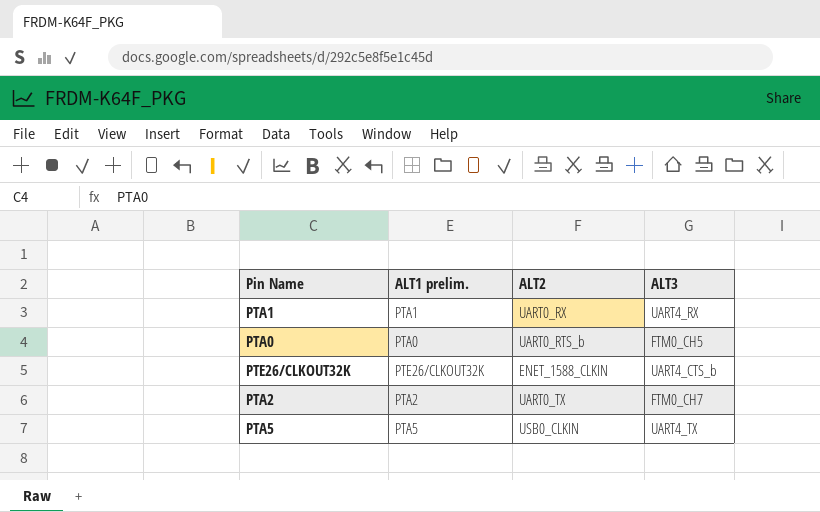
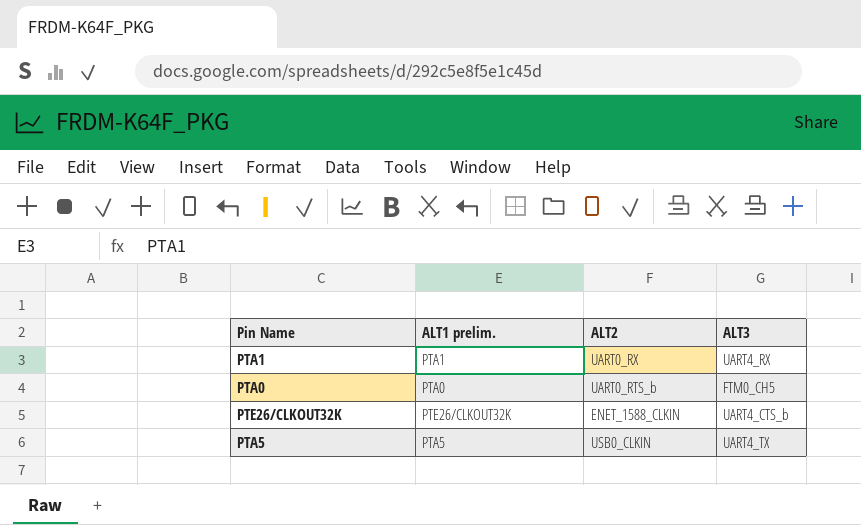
row PTA2: PTA2 | UART0_TX | FTM0_CH7 -> none

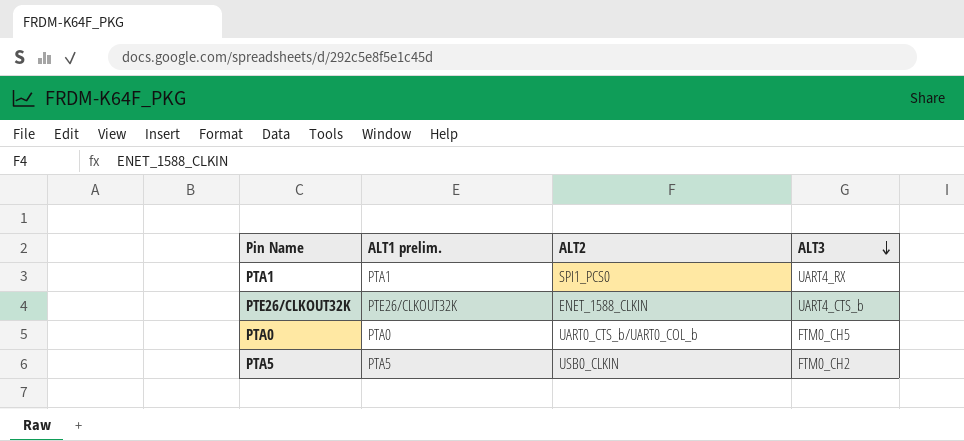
row order: none -> ALT3 descending
PTA1 | ALT2: UART0_RX -> SPI1_PCS0
PTA0 | ALT2: UART0_RTS_b -> UART0_CTS_b/UART0_COL_b
PTA5 | ALT3: UART4_TX -> FTM0_CH2

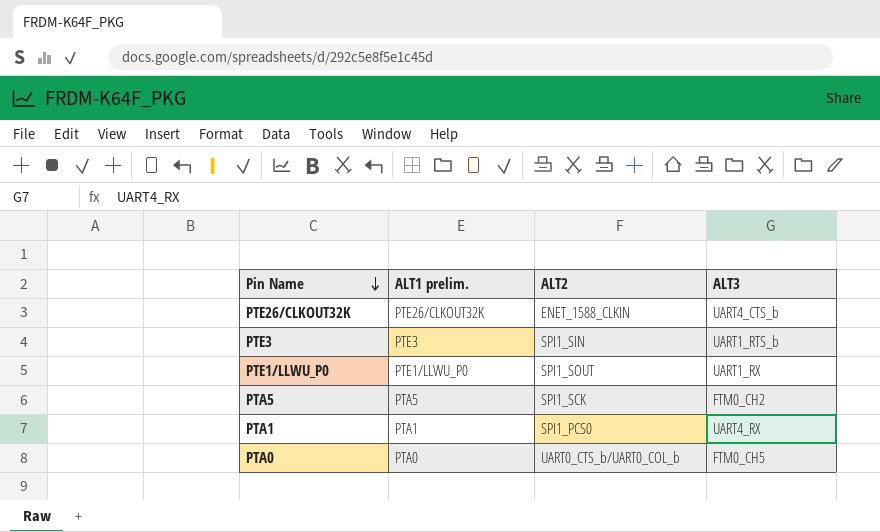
row order: ALT3 descending -> Pin Name descending
row PTE3: none -> PTE3 | SPI1_SIN | UART1_RTS_b
row PTE1/LLWU_P0: none -> PTE1/LLWU_P0 | SPI1_SOUT | UART1_RX
PTA5 | ALT2: USB0_CLKIN -> SPI1_SCK

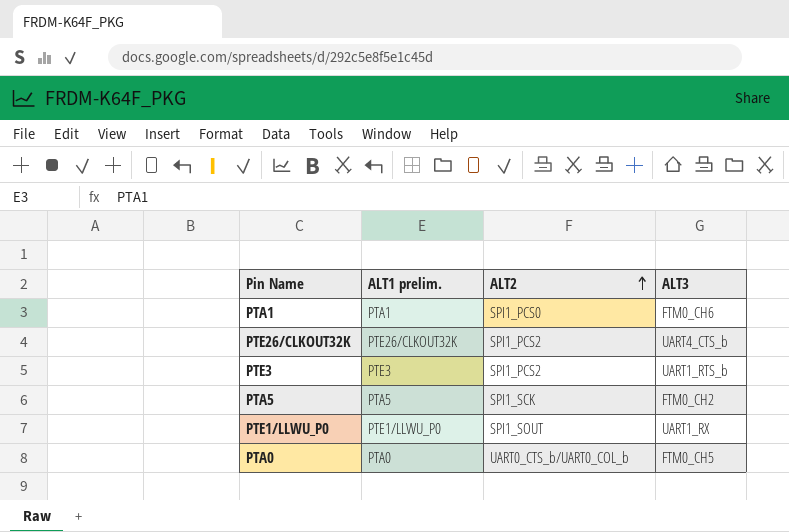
row order: Pin Name descending -> ALT2 ascending
PTA1 | ALT3: UART4_RX -> FTM0_CH6
PTE26/CLKOUT32K | ALT2: ENET_1588_CLKIN -> SPI1_PCS2
PTE3 | ALT2: SPI1_SIN -> SPI1_PCS2

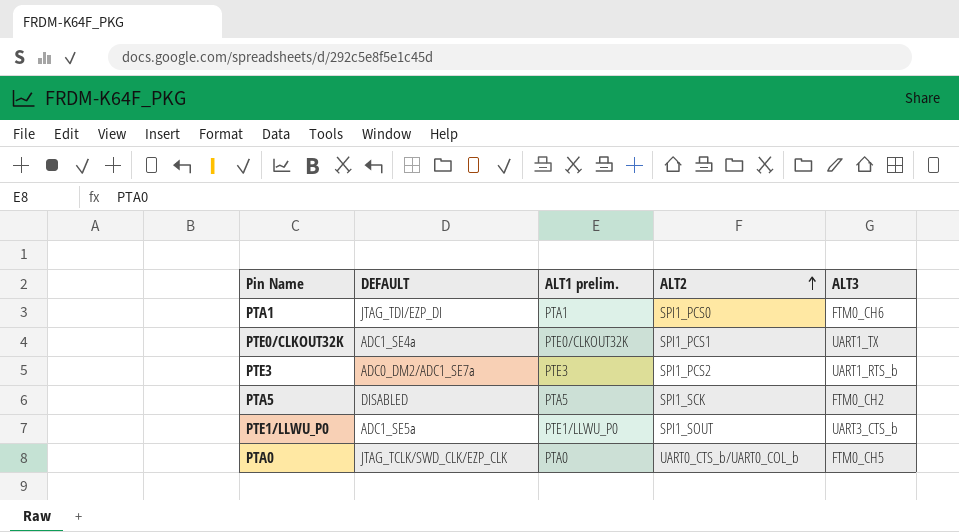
column DEFAULT | position: none -> 2
row PTE26/CLKOUT32K: PTE26/CLKOUT32K | SPI1_PCS2 | UART4_CTS_b -> none
row PTE0/CLKOUT32K: none -> ADC1_SE4a | PTE0/CLKOUT32K | SPI1_PCS1 | UART1_TX
PTE1/LLWU_P0 | ALT3: UART1_RX -> UART3_CTS_b

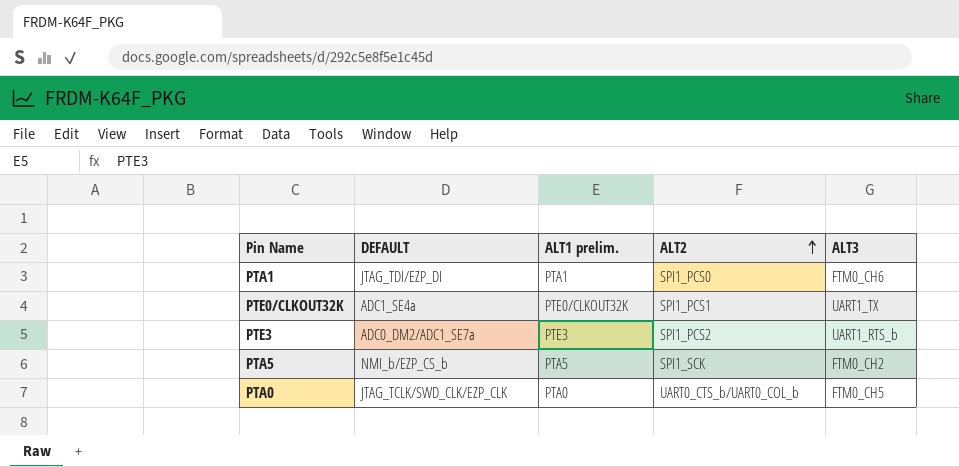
row PTE1/LLWU_P0: ADC1_SE5a | PTE1/LLWU_P0 | SPI1_SOUT | UART3_CTS_b -> none
PTA5 | DEFAULT: DISABLED -> NMI_b/EZP_CS_b

